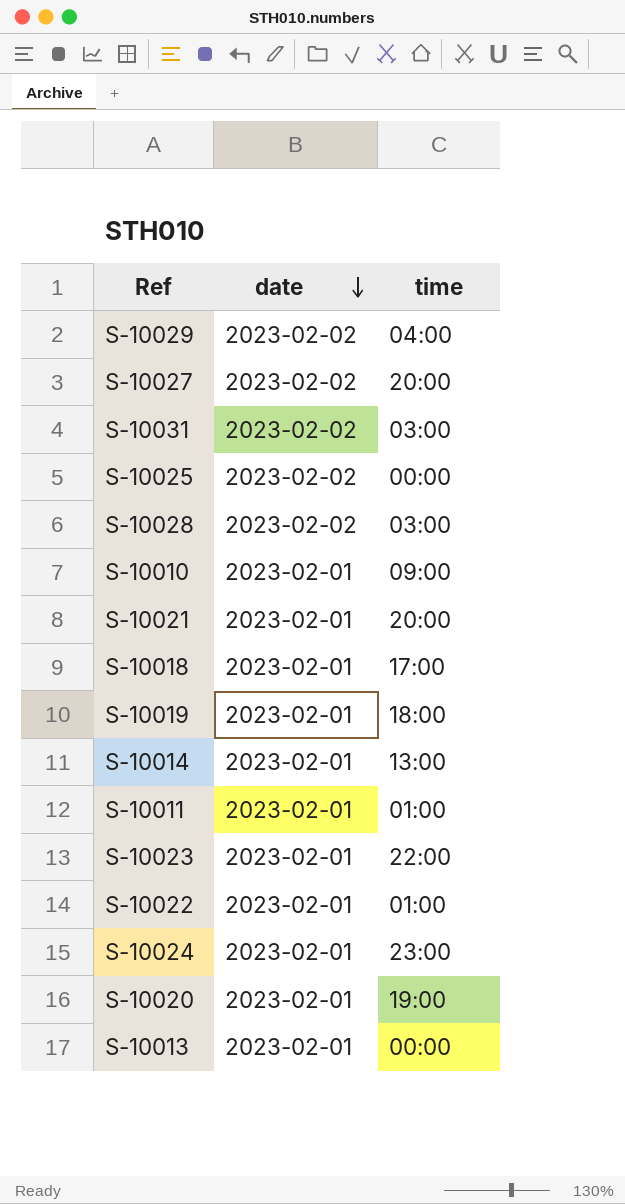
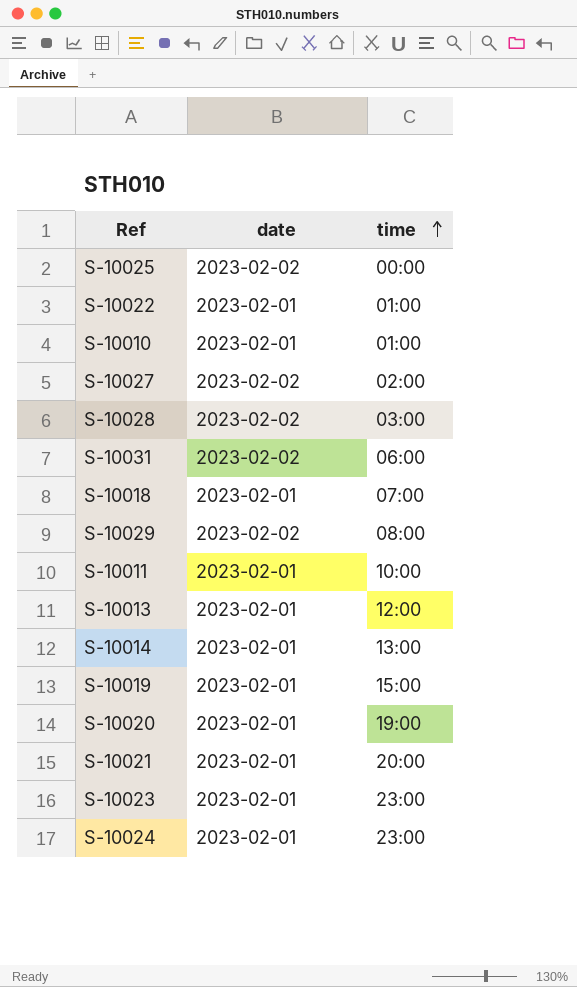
row order: date descending -> time ascending
S-10010 | time: 09:00 -> 01:00
S-10027 | time: 20:00 -> 02:00
S-10031 | time: 03:00 -> 06:00
S-10018 | time: 17:00 -> 07:00
S-10029 | time: 04:00 -> 08:00
S-10011 | time: 01:00 -> 10:00
S-10013 | time: 00:00 -> 12:00
S-10019 | time: 18:00 -> 15:00
S-10023 | time: 22:00 -> 23:00

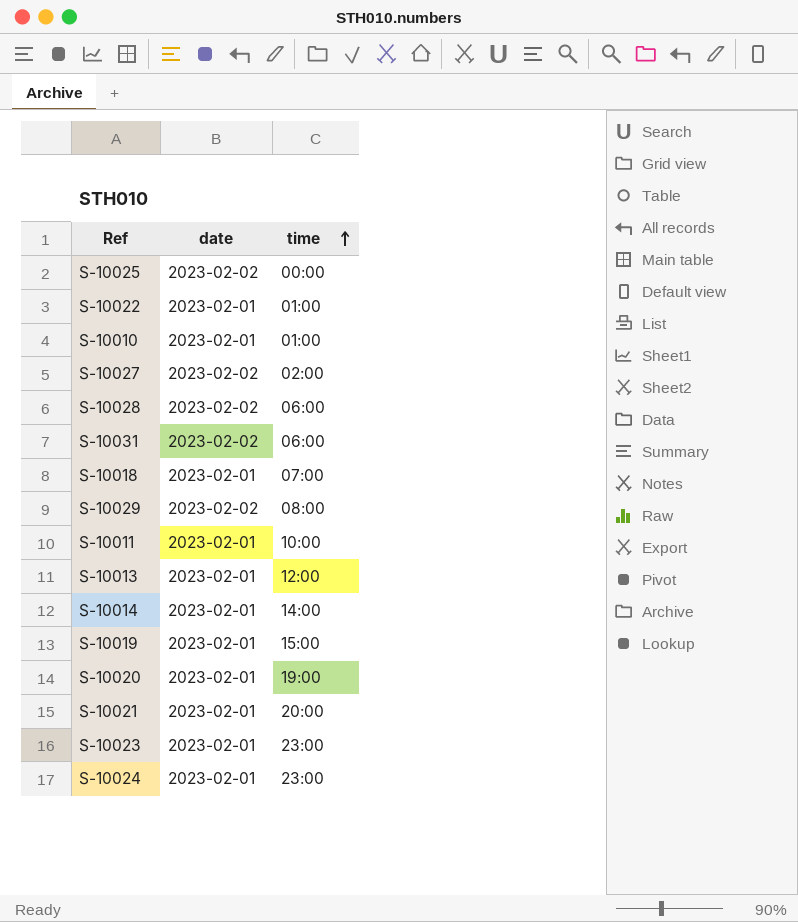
S-10028 | time: 03:00 -> 06:00
S-10014 | time: 13:00 -> 14:00

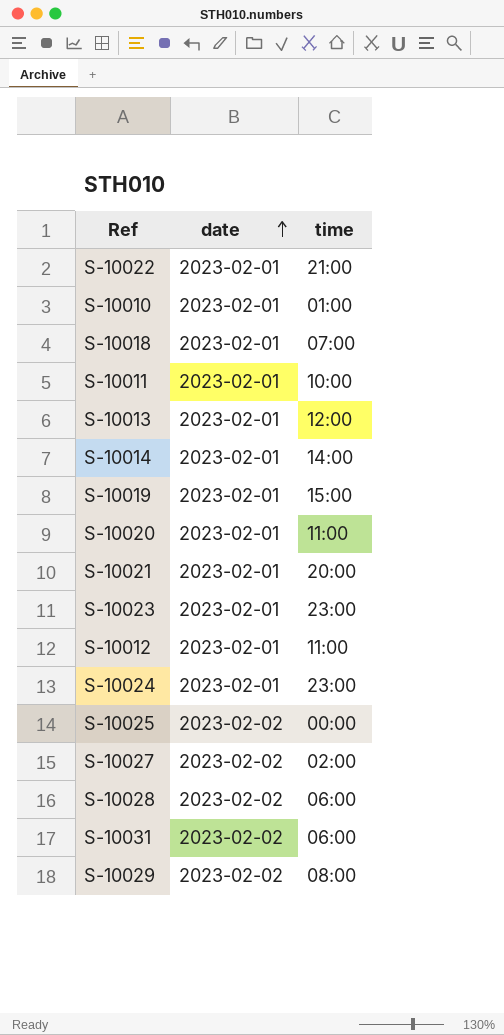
row order: time ascending -> date ascending
S-10022 | time: 01:00 -> 21:00
S-10020 | time: 19:00 -> 11:00
row S-10012: none -> 2023-02-01 | 11:00

